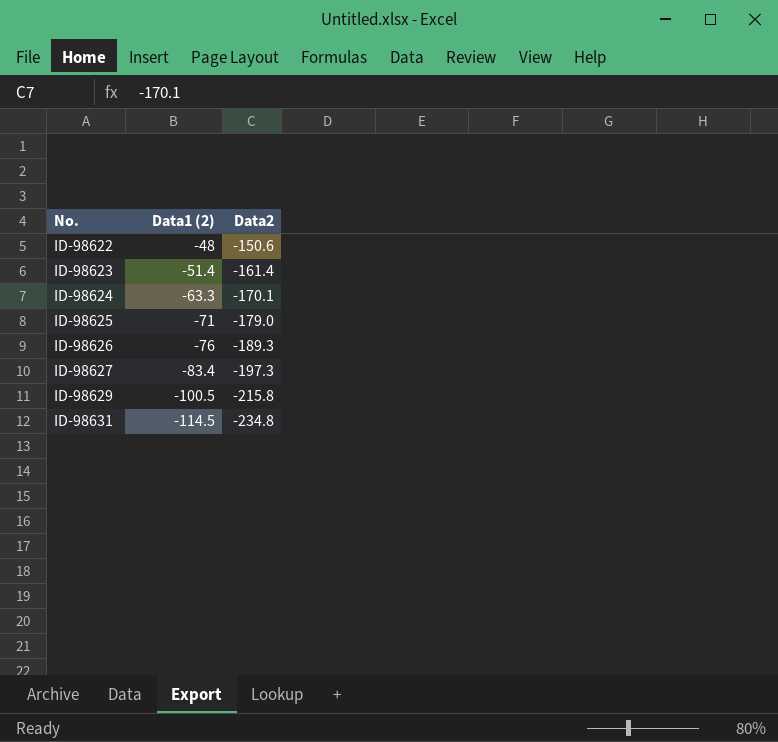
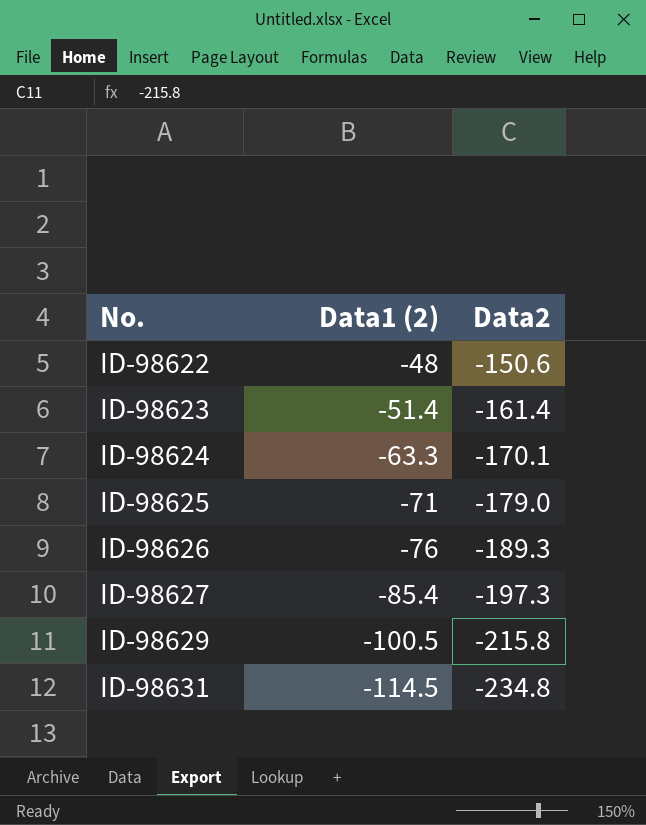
ID-98627 | Data1 (2): -83.4 -> -85.4

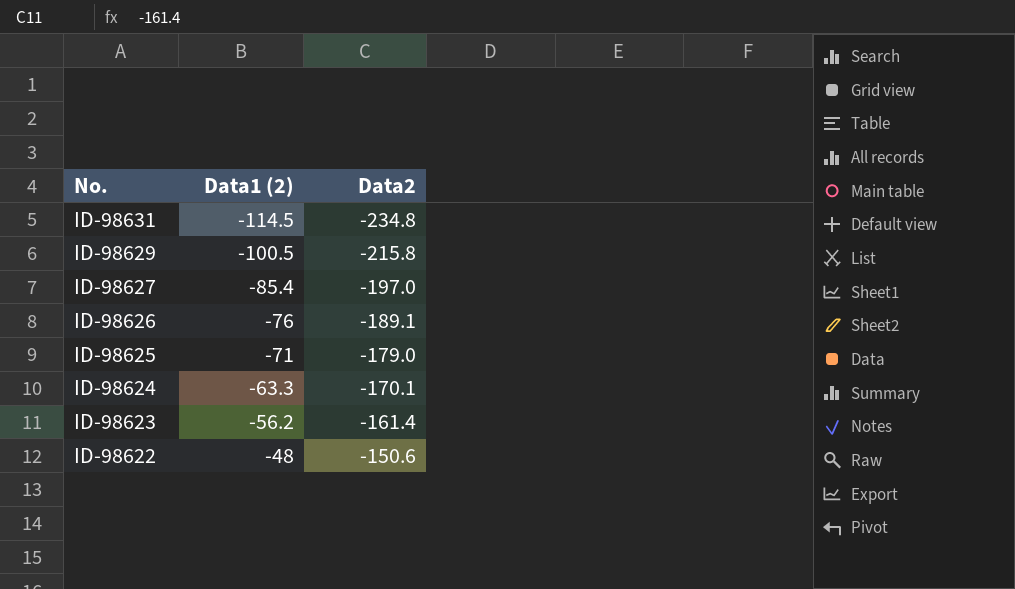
row order: No. ascending -> No. descending
ID-98627 | Data2: -197.3 -> -197.0
ID-98626 | Data2: -189.3 -> -189.1
ID-98623 | Data1 (2): -51.4 -> -56.2

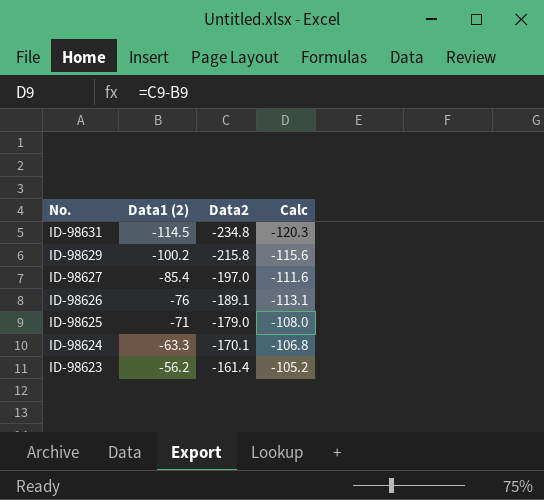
column Calc | formula: none -> [Data2] - [Data1 (2)]
row ID-98622: -48 | -150.6 -> none
ID-98629 | Data1 (2): -100.5 -> -100.2

